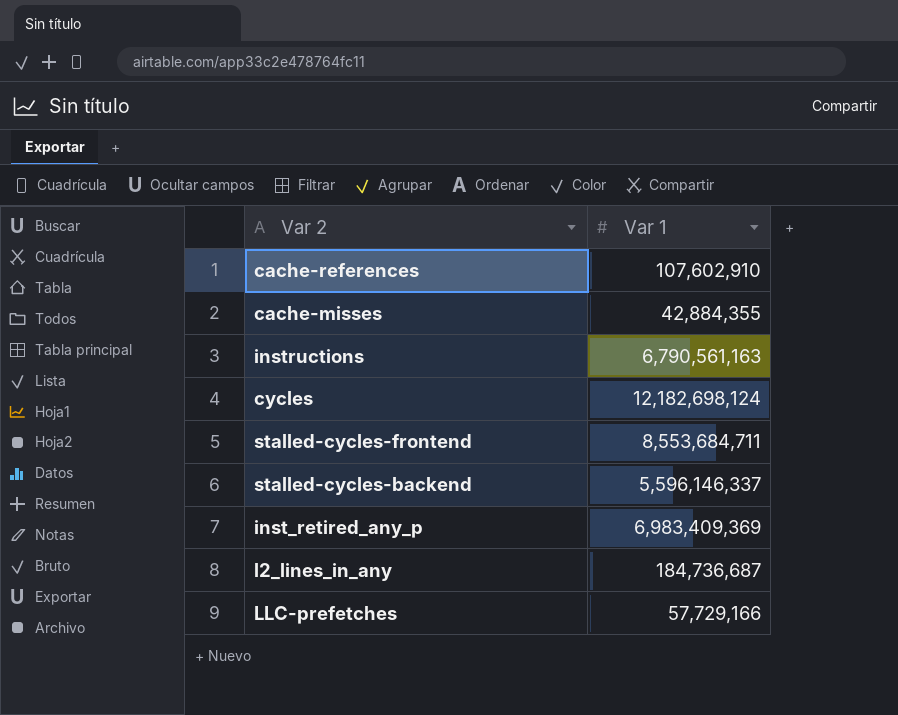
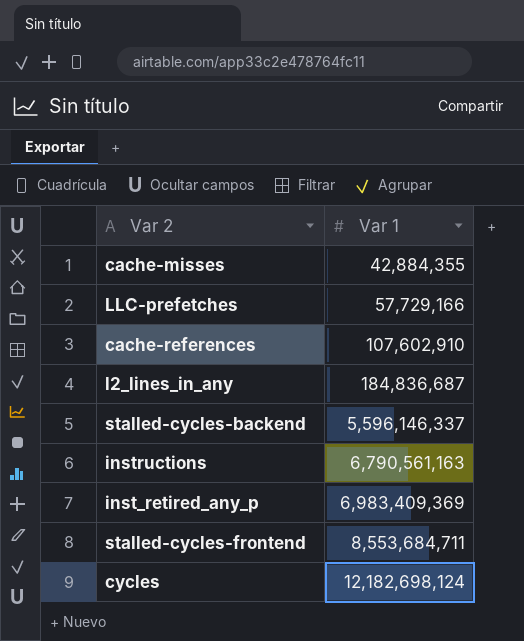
row order: none -> Var 1 ascending
l2_lines_in_any | Var 1: 184,736,687 -> 184,836,687

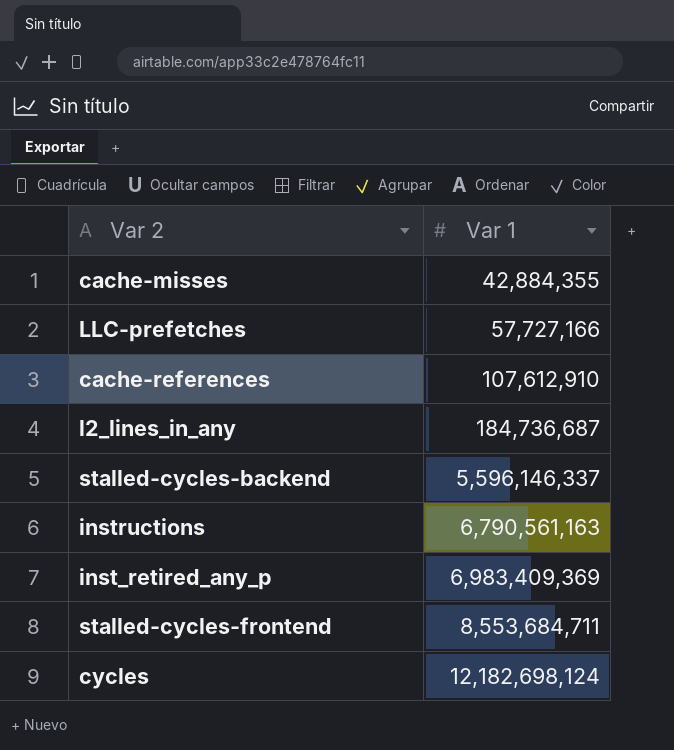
LLC-prefetches | Var 1: 57,729,166 -> 57,727,166
cache-references | Var 1: 107,602,910 -> 107,612,910
l2_lines_in_any | Var 1: 184,836,687 -> 184,736,687

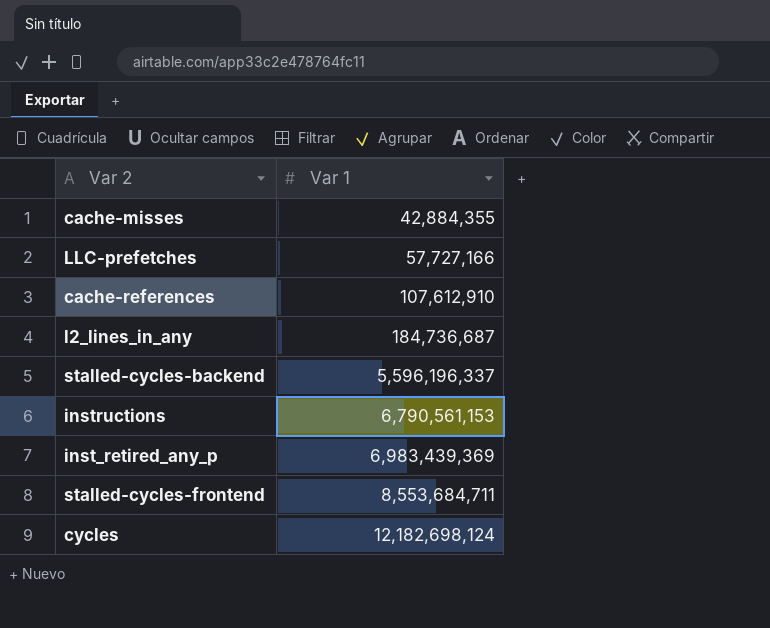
stalled-cycles-backend | Var 1: 5,596,146,337 -> 5,596,196,337
instructions | Var 1: 6,790,561,163 -> 6,790,561,153
inst_retired_any_p | Var 1: 6,983,409,369 -> 6,983,439,369

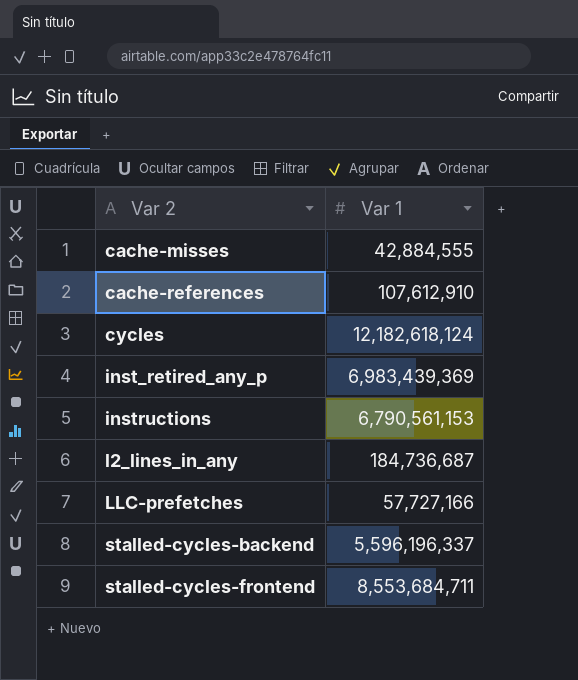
row order: Var 1 ascending -> Var 2 ascending
cache-misses | Var 1: 42,884,355 -> 42,884,555
cycles | Var 1: 12,182,698,124 -> 12,182,618,124

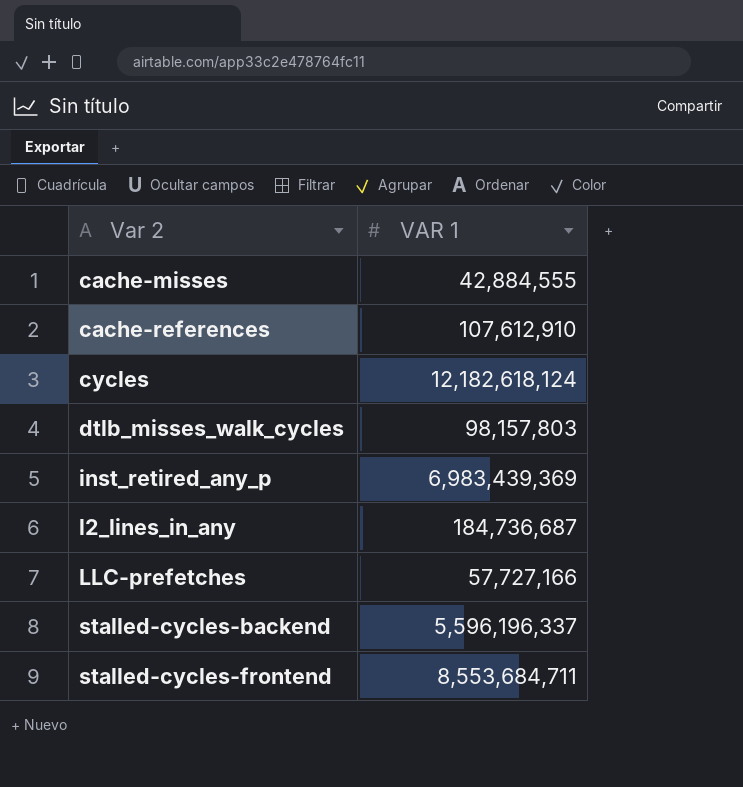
column name: Var 1 -> VAR 1
row instructions: 6,790,561,153 -> none
row dtlb_misses_walk_cycles: none -> 98,157,803

